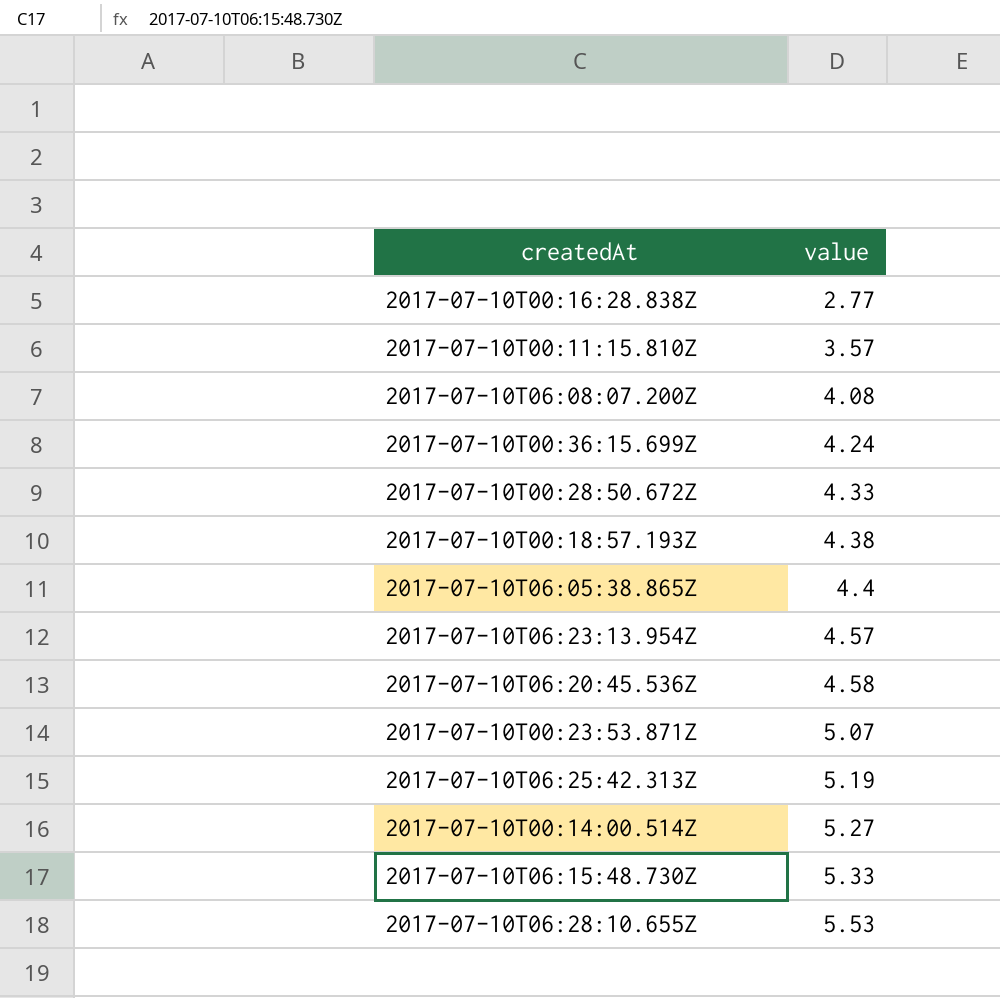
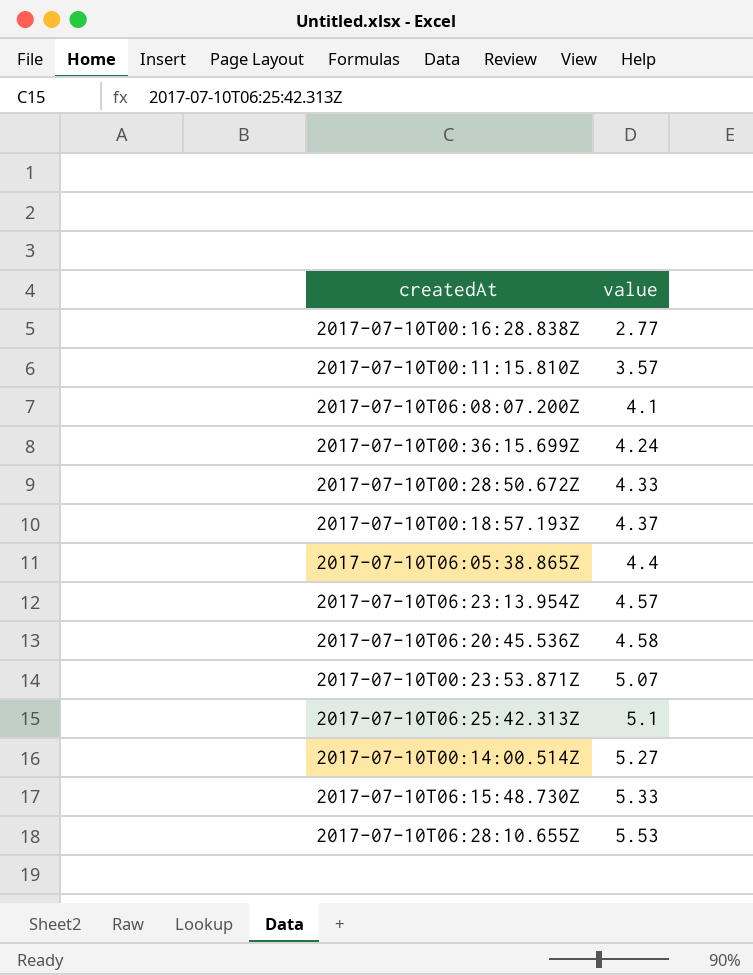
2017-07-10T06:08:07.200Z | value: 4.08 -> 4.1
2017-07-10T00:18:57.193Z | value: 4.38 -> 4.37
2017-07-10T06:25:42.313Z | value: 5.19 -> 5.1

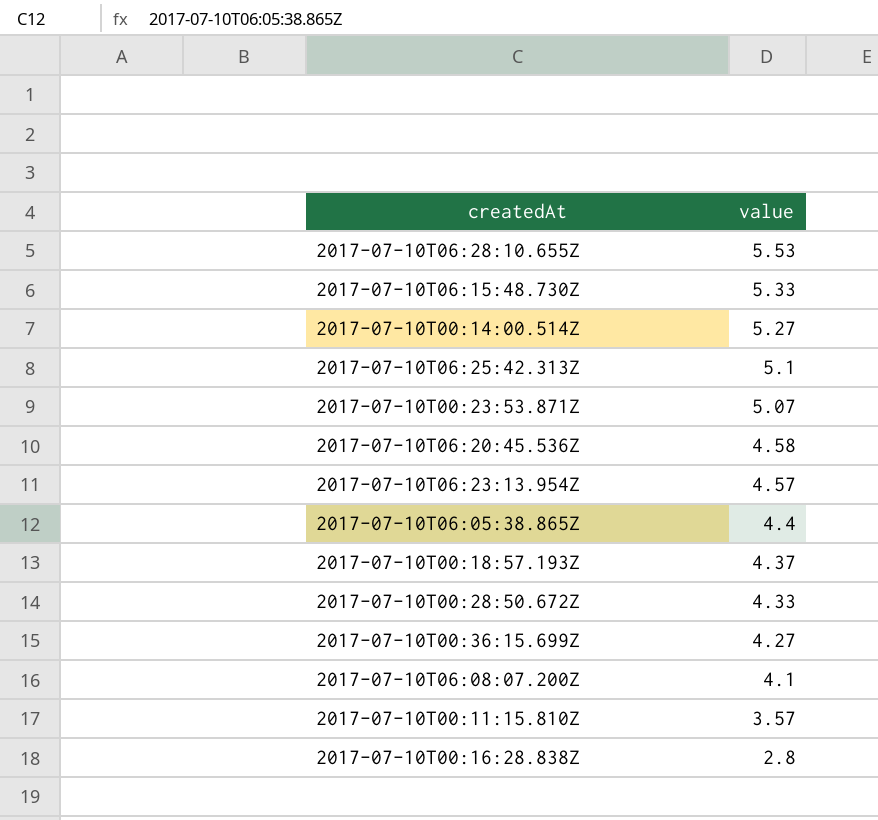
row order: value ascending -> value descending
2017-07-10T00:36:15.699Z | value: 4.24 -> 4.27
2017-07-10T00:16:28.838Z | value: 2.77 -> 2.8

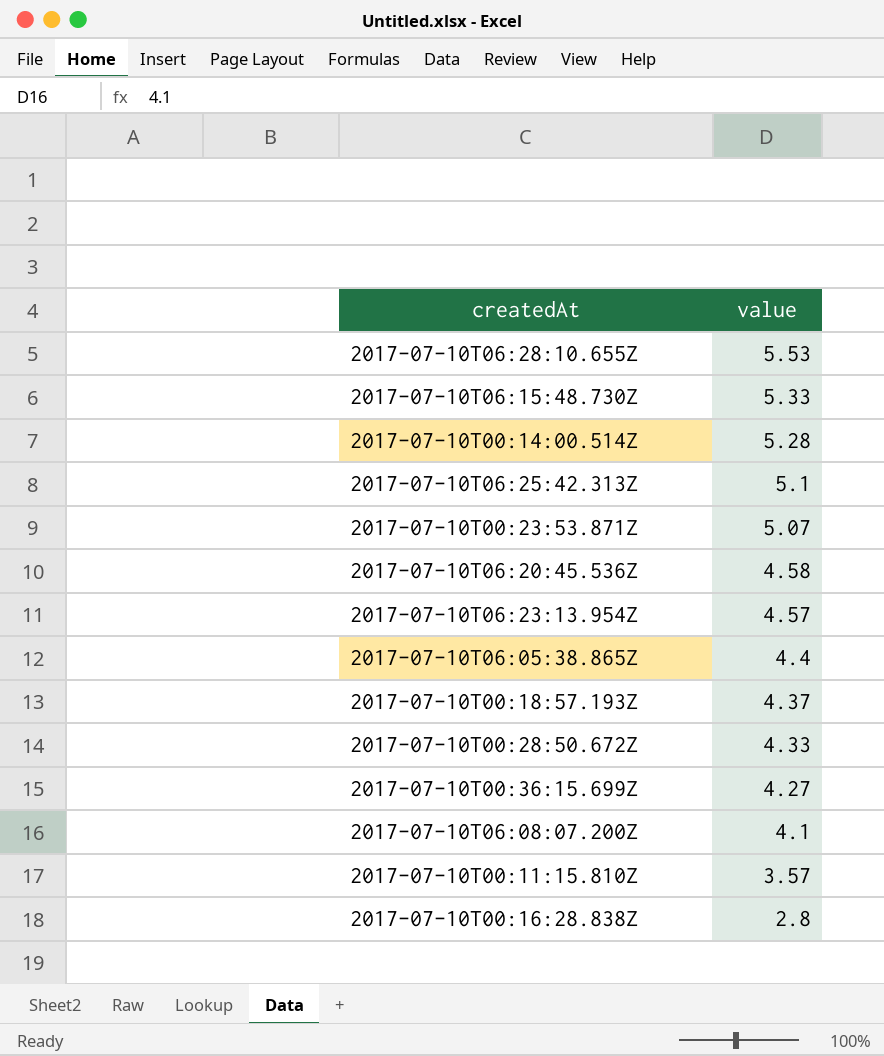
2017-07-10T00:14:00.514Z | value: 5.27 -> 5.28

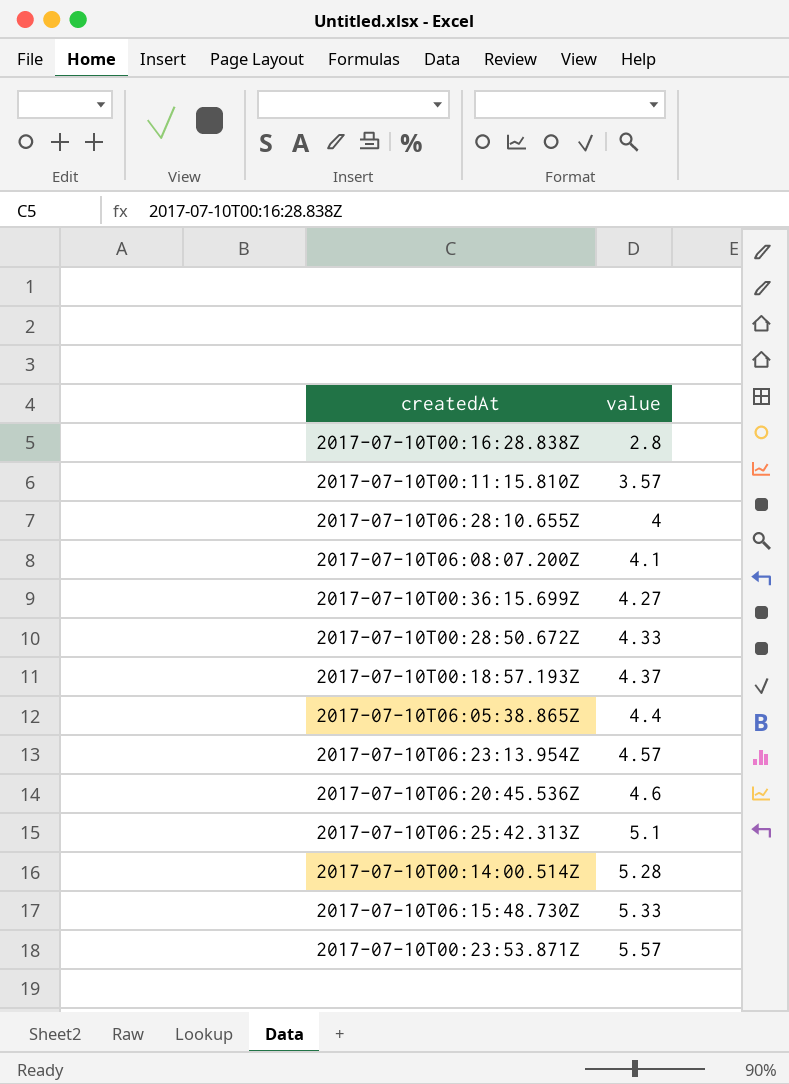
row order: value descending -> value ascending
2017-07-10T06:28:10.655Z | value: 5.53 -> 4
2017-07-10T06:20:45.536Z | value: 4.58 -> 4.6
2017-07-10T00:23:53.871Z | value: 5.07 -> 5.57

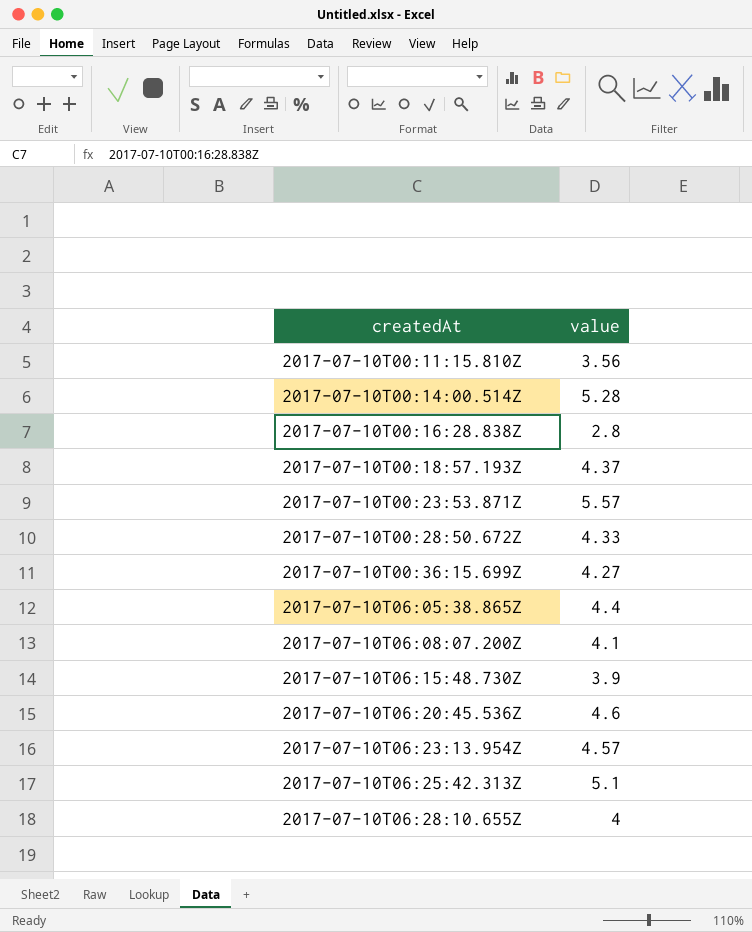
row order: value ascending -> createdAt ascending
2017-07-10T00:11:15.810Z | value: 3.57 -> 3.56
2017-07-10T06:15:48.730Z | value: 5.33 -> 3.9

